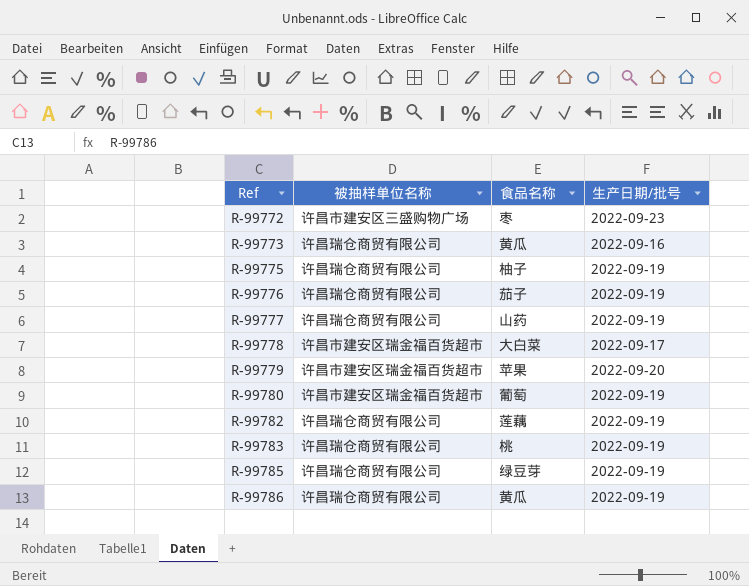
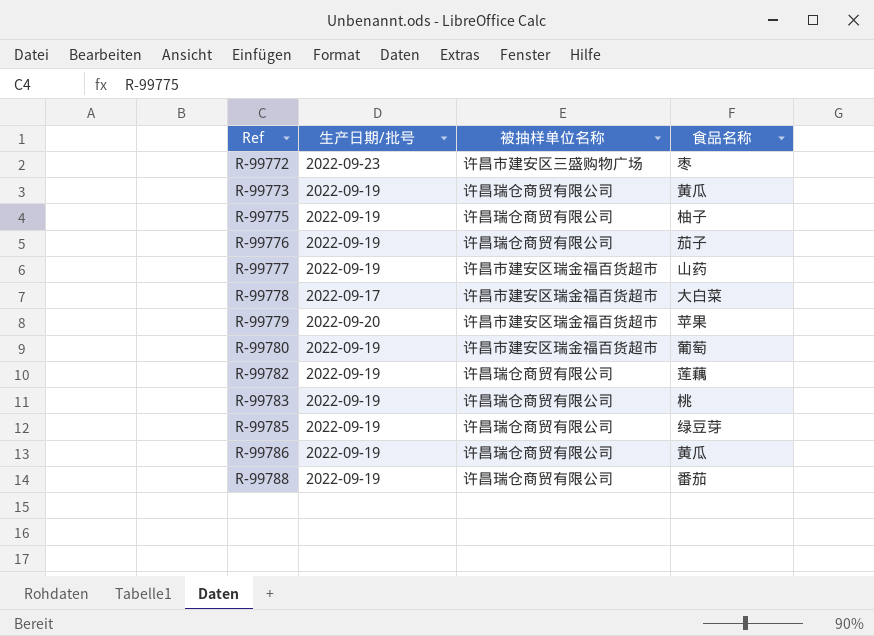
column 生产日期/批号 | position: 4 -> 2
R-99773 | 生产日期/批号: 2022-09-16 -> 2022-09-19
R-99777 | 被抽样单位名称: 许昌瑞仓商贸有限公司 -> 许昌市建安区瑞金福百货超市
row R-99788: none -> 2022-09-19 | 许昌瑞仓商贸有限公司 | 番茄

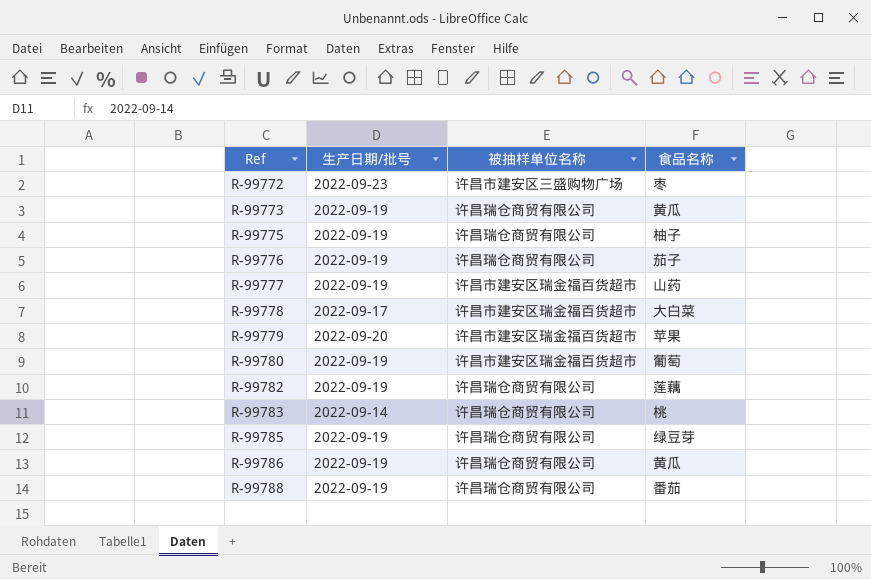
R-99783 | 生产日期/批号: 2022-09-19 -> 2022-09-14

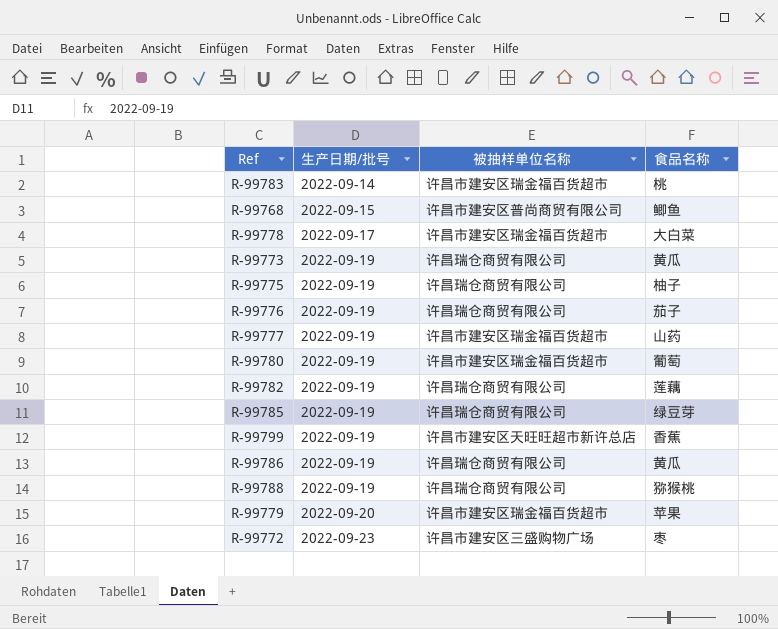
row order: Ref ascending -> 生产日期/批号 ascending
R-99783 | 被抽样单位名称: 许昌瑞仓商贸有限公司 -> 许昌市建安区瑞金福百货超市
row R-99768: none -> 2022-09-15 | 许昌市建安区普尚商贸有限公司 | 鲫鱼
row R-99799: none -> 2022-09-19 | 许昌市建安区天旺旺超市新许总店 | 香蕉
R-99788 | 食品名称: 番茄 -> 猕猴桃

